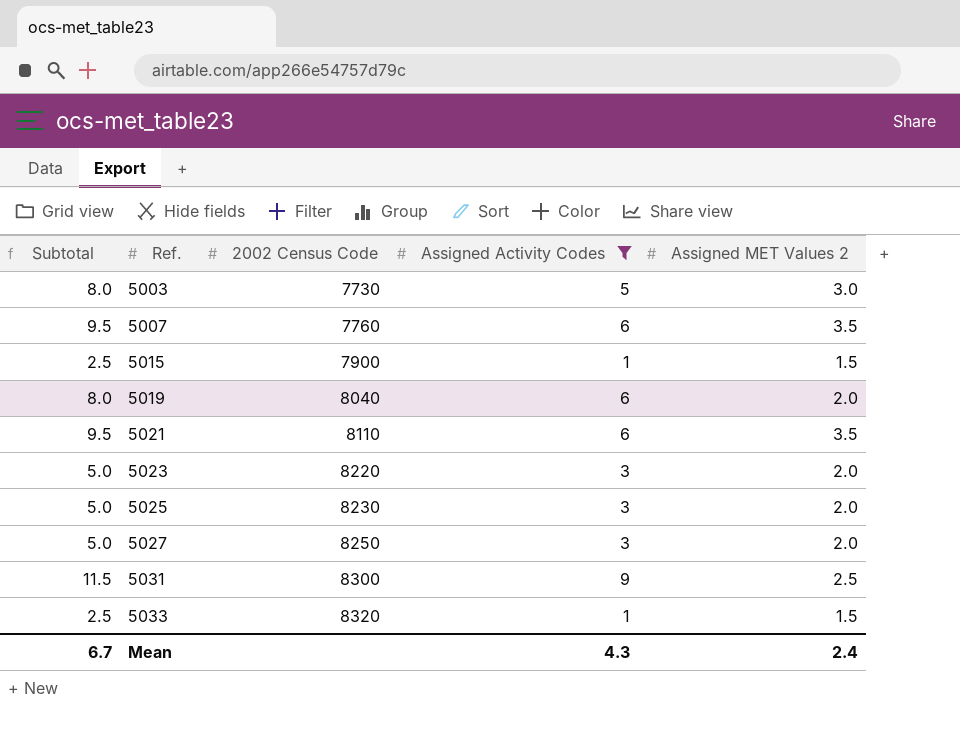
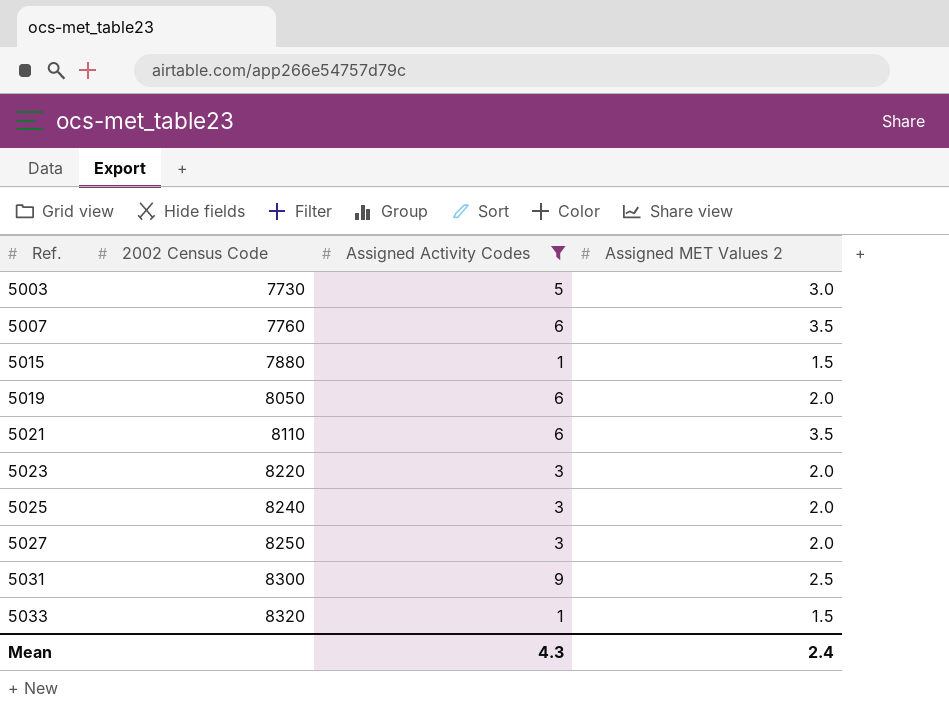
column Subtotal | formula: [Assigned Activity Codes] + [Assigned MET Values 2] -> none
5015 | 2002 Census Code: 7900 -> 7880
5019 | 2002 Census Code: 8040 -> 8050
5025 | 2002 Census Code: 8230 -> 8240

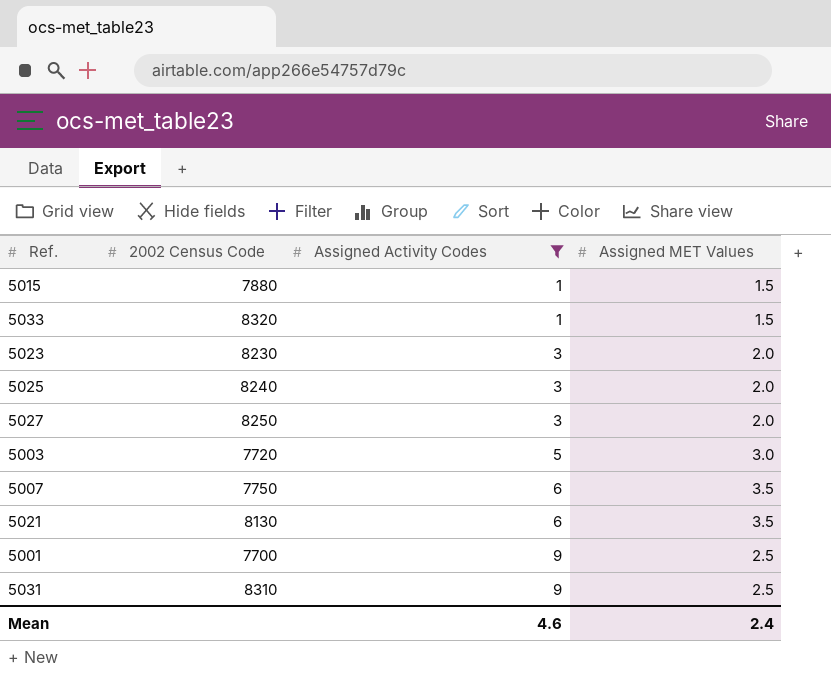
row order: Ref. ascending -> Assigned Activity Codes ascending
column name: Assigned MET Values 2 -> Assigned MET Values
row 5019: 8050 | 6 | 2.0 -> none
5023 | 2002 Census Code: 8220 -> 8230
5003 | 2002 Census Code: 7730 -> 7720
5007 | 2002 Census Code: 7760 -> 7750
5021 | 2002 Census Code: 8110 -> 8130
row 5001: none -> 7700 | 9 | 2.5
5031 | 2002 Census Code: 8300 -> 8310
Mean | Assigned Activity Codes: 4.3 -> 4.6

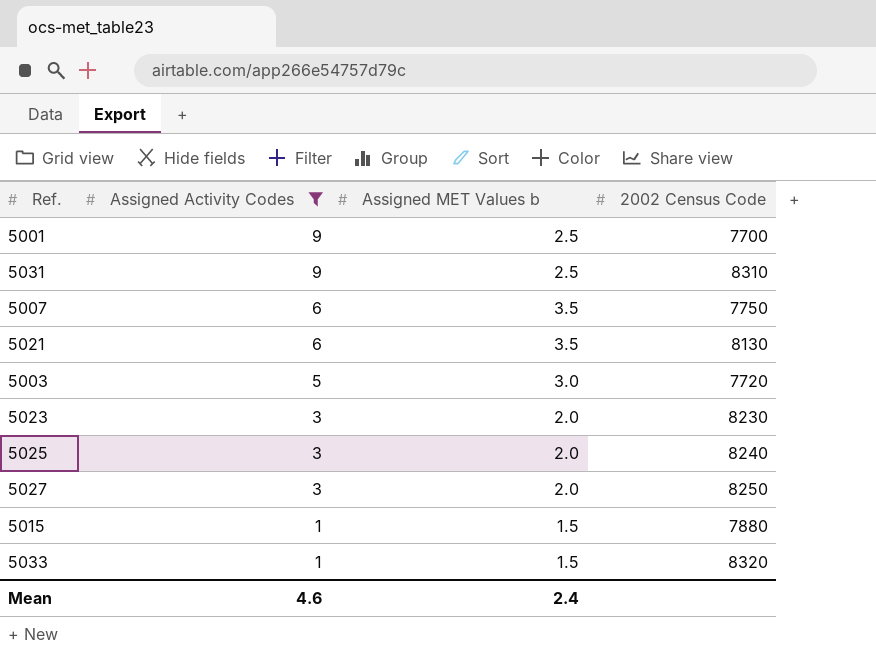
row order: Assigned Activity Codes ascending -> Assigned Activity Codes descending
column name: Assigned MET Values -> Assigned MET Values b
column 2002 Census Code | position: 2 -> 4

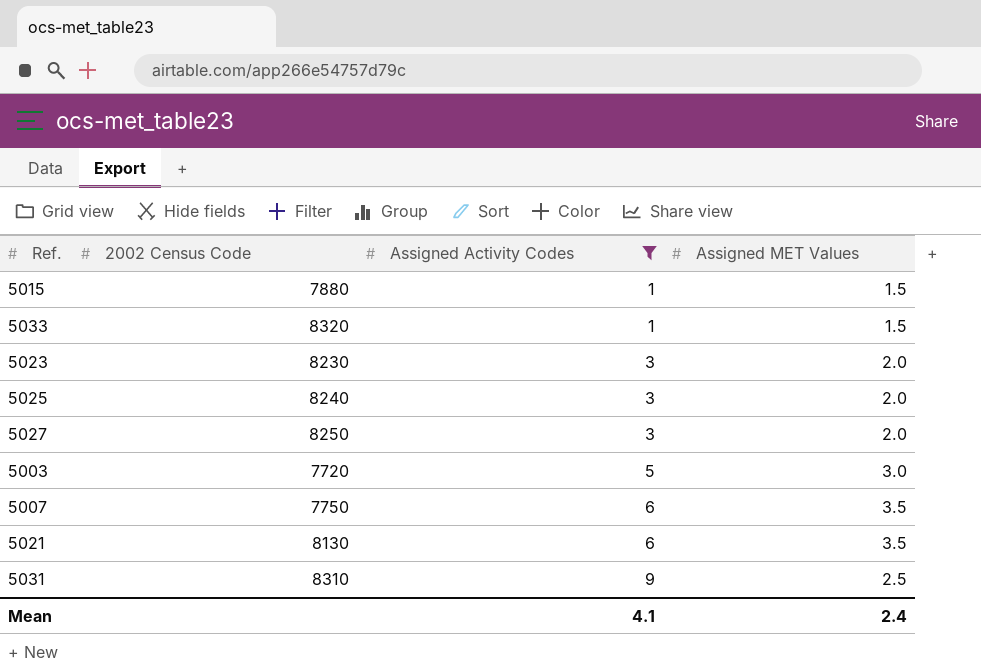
row order: Assigned Activity Codes descending -> Assigned Activity Codes ascending
column 2002 Census Code | position: 4 -> 2
column name: Assigned MET Values b -> Assigned MET Values
row 5001: 9 | 2.5 | 7700 -> none
Mean | Assigned Activity Codes: 4.6 -> 4.1

